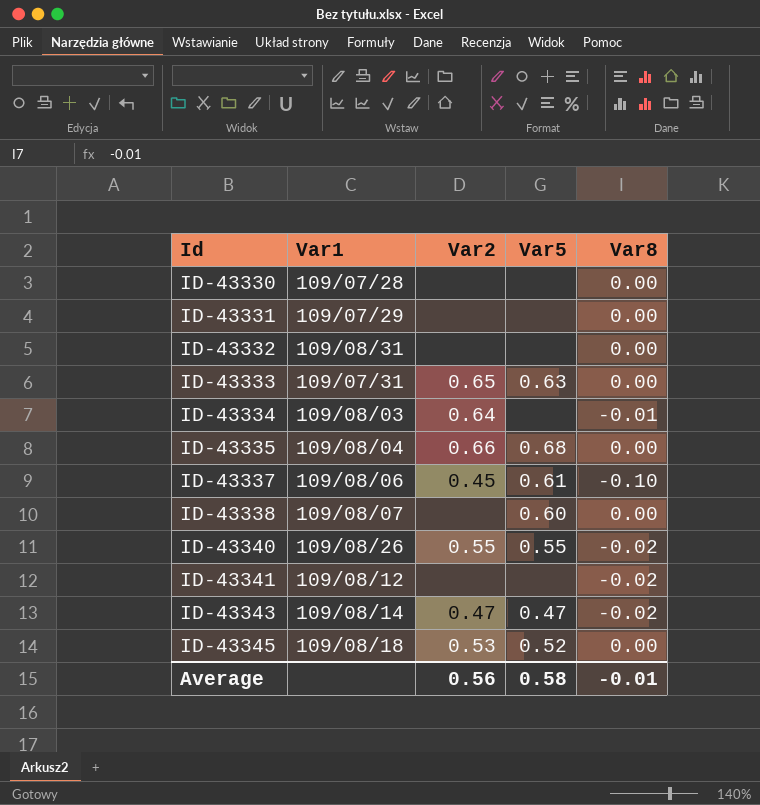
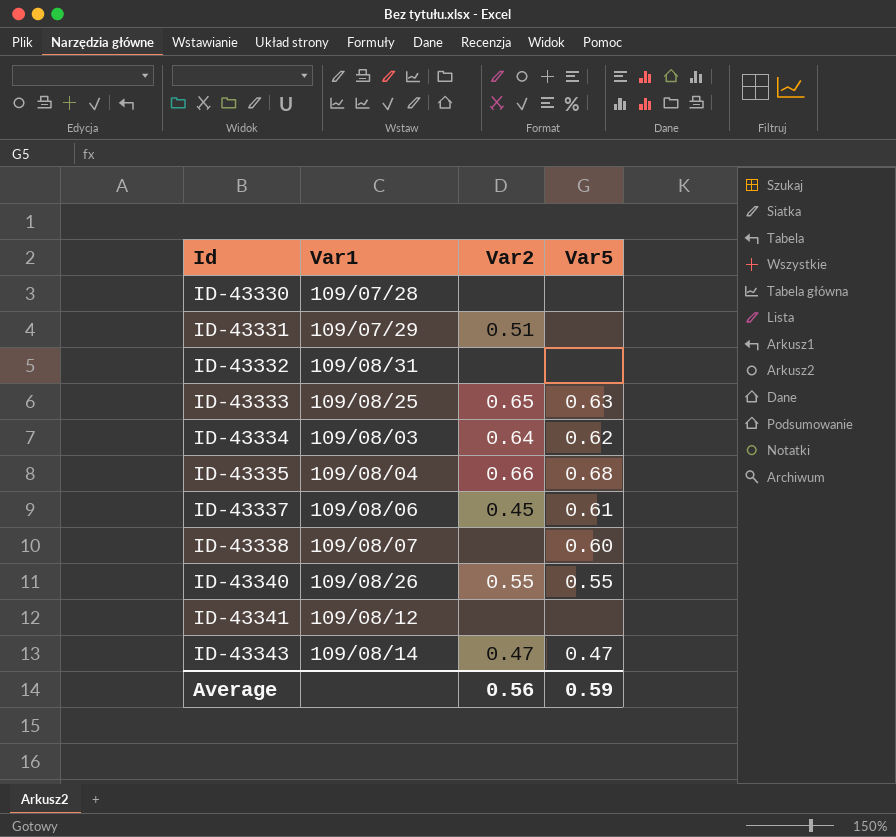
column Var8 | position: 5 -> none
row ID-43345: 109/08/18 | 0.53 | 0.52 | 0.00 -> none
ID-43331 | Var2: none -> 0.51
ID-43333 | Var1: 109/07/31 -> 109/08/25
ID-43334 | Var5: none -> 0.62
Average | Var5: 0.58 -> 0.59

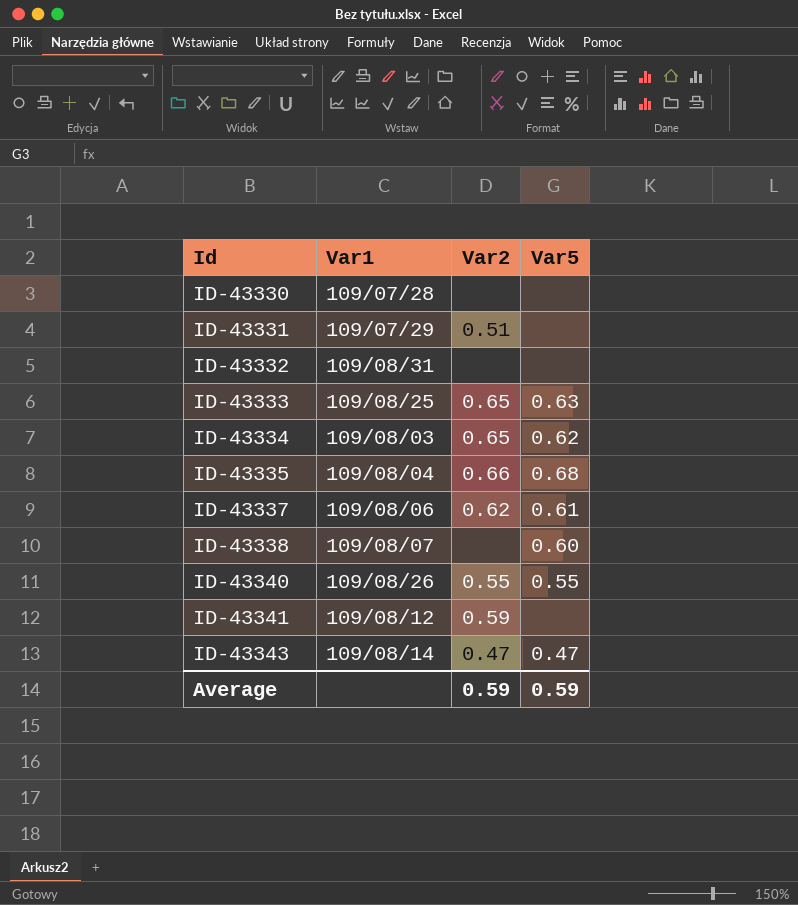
ID-43334 | Var2: 0.64 -> 0.65
ID-43337 | Var2: 0.45 -> 0.62
ID-43341 | Var2: none -> 0.59
Average | Var2: 0.56 -> 0.59

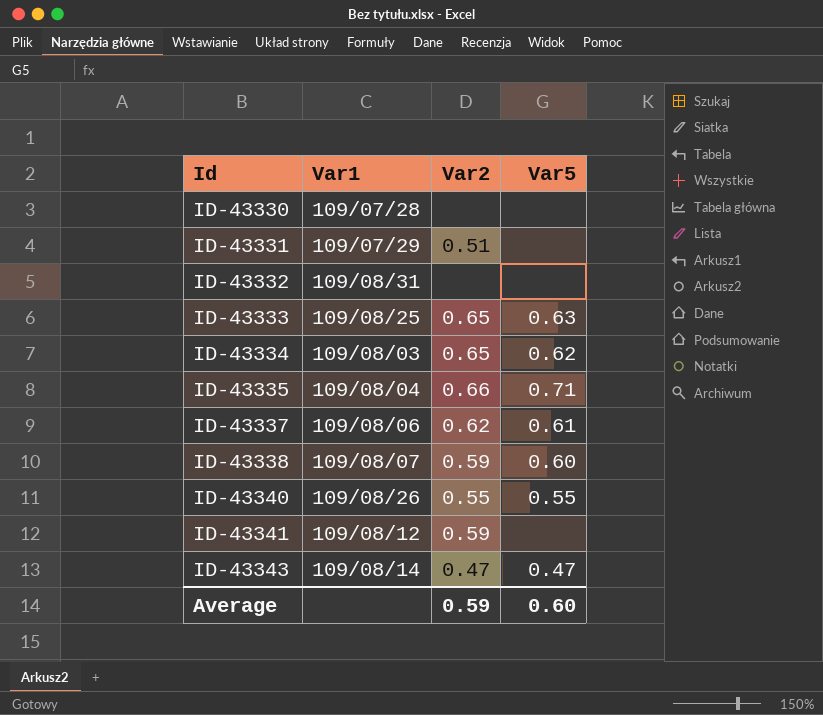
ID-43335 | Var5: 0.68 -> 0.71
ID-43338 | Var2: none -> 0.59
Average | Var5: 0.59 -> 0.60

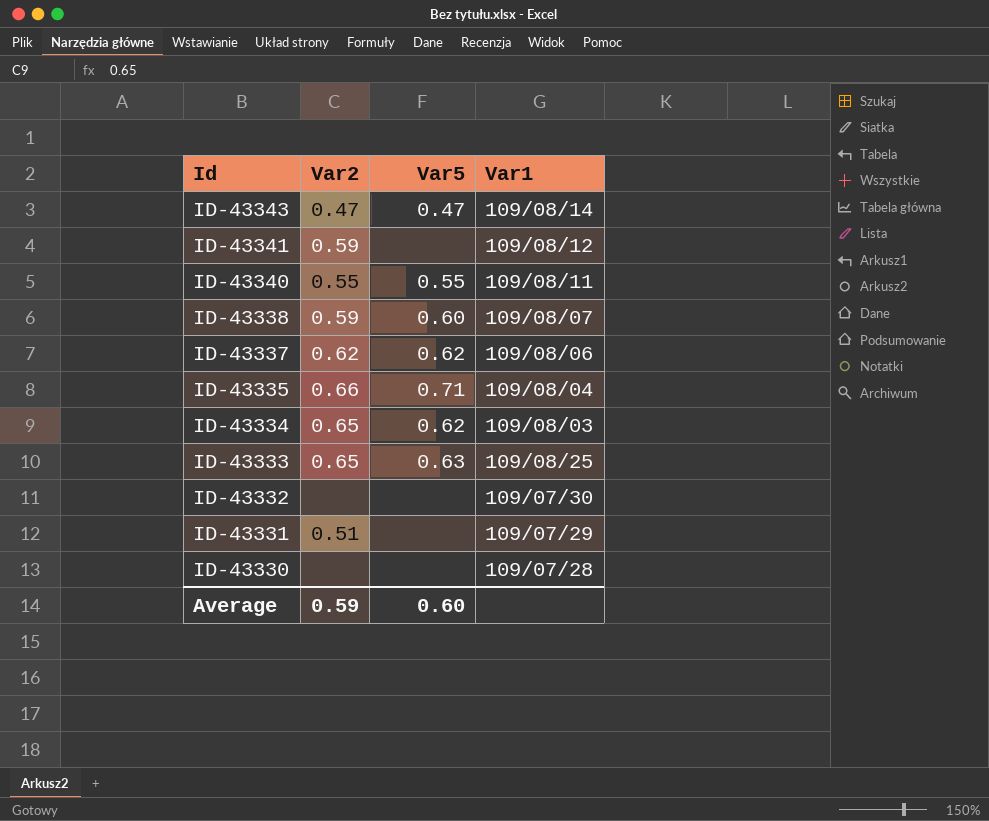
row order: Id ascending -> Id descending
column Var1 | position: 2 -> 4
ID-43340 | Var1: 109/08/26 -> 109/08/11
ID-43337 | Var5: 0.61 -> 0.62
ID-43332 | Var1: 109/08/31 -> 109/07/30

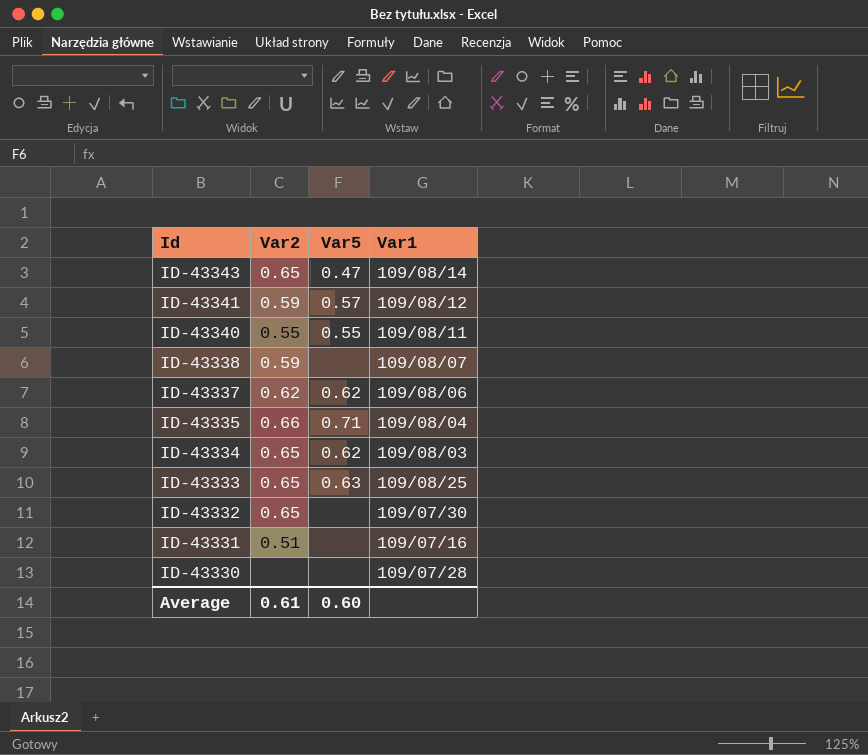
ID-43343 | Var2: 0.47 -> 0.65
ID-43341 | Var5: none -> 0.57
ID-43338 | Var5: 0.60 -> none
ID-43332 | Var2: none -> 0.65
ID-43331 | Var1: 109/07/29 -> 109/07/16
Average | Var2: 0.59 -> 0.61

